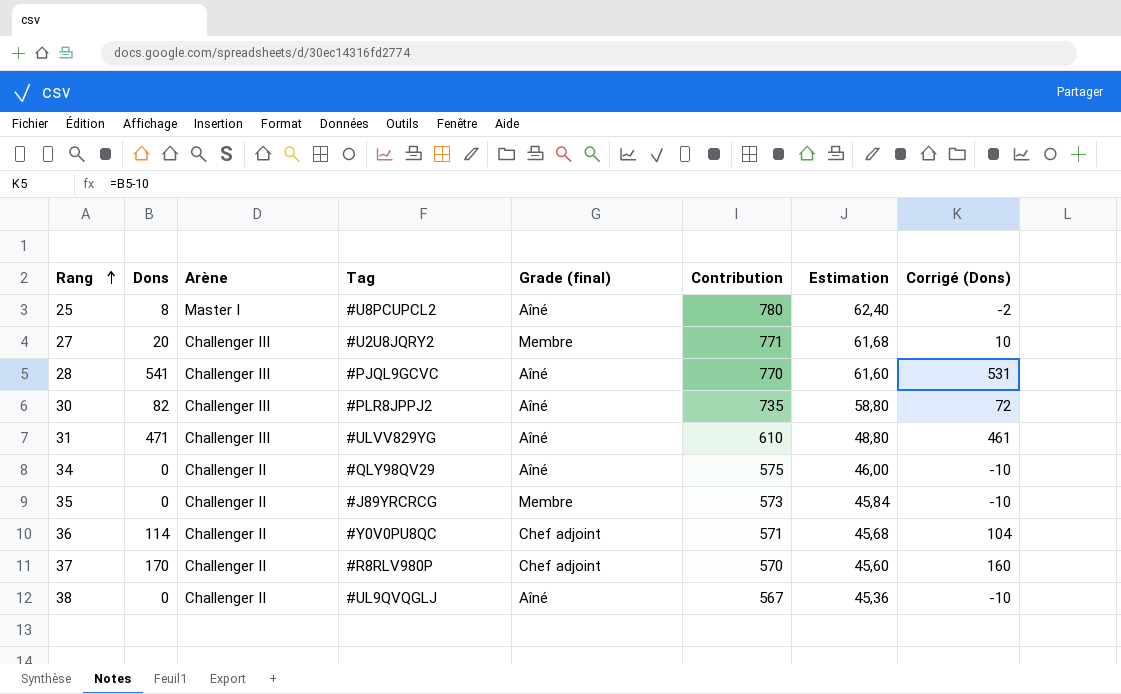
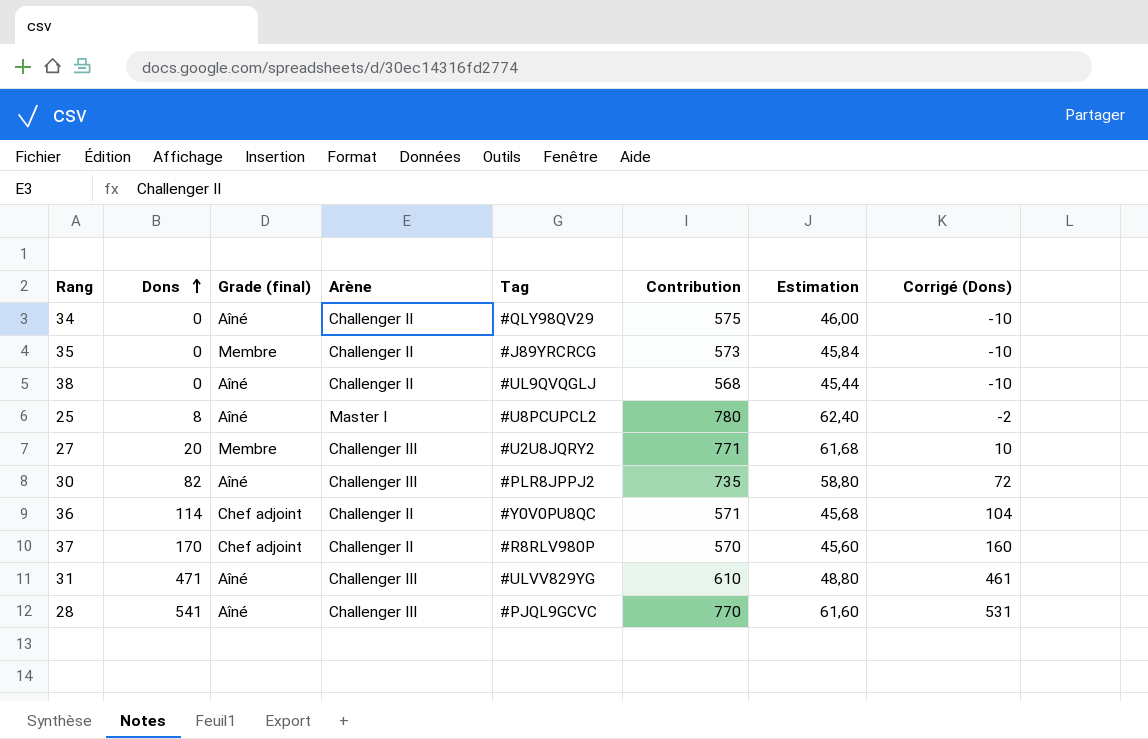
row order: Rang ascending -> Dons ascending
column Grade (final) | position: 5 -> 3
38 | Contribution: 567 -> 568
38 | Estimation: 45,36 -> 45,44

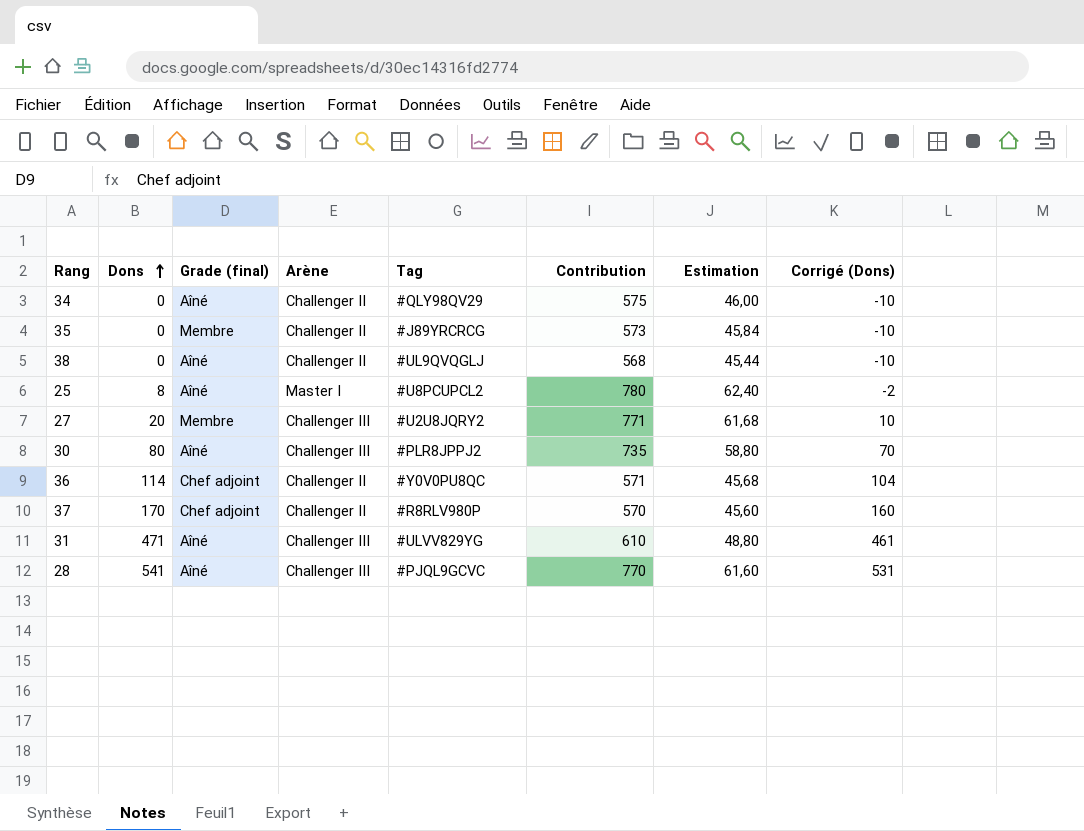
30 | Dons: 82 -> 80
30 | Corrigé (Dons): 72 -> 70

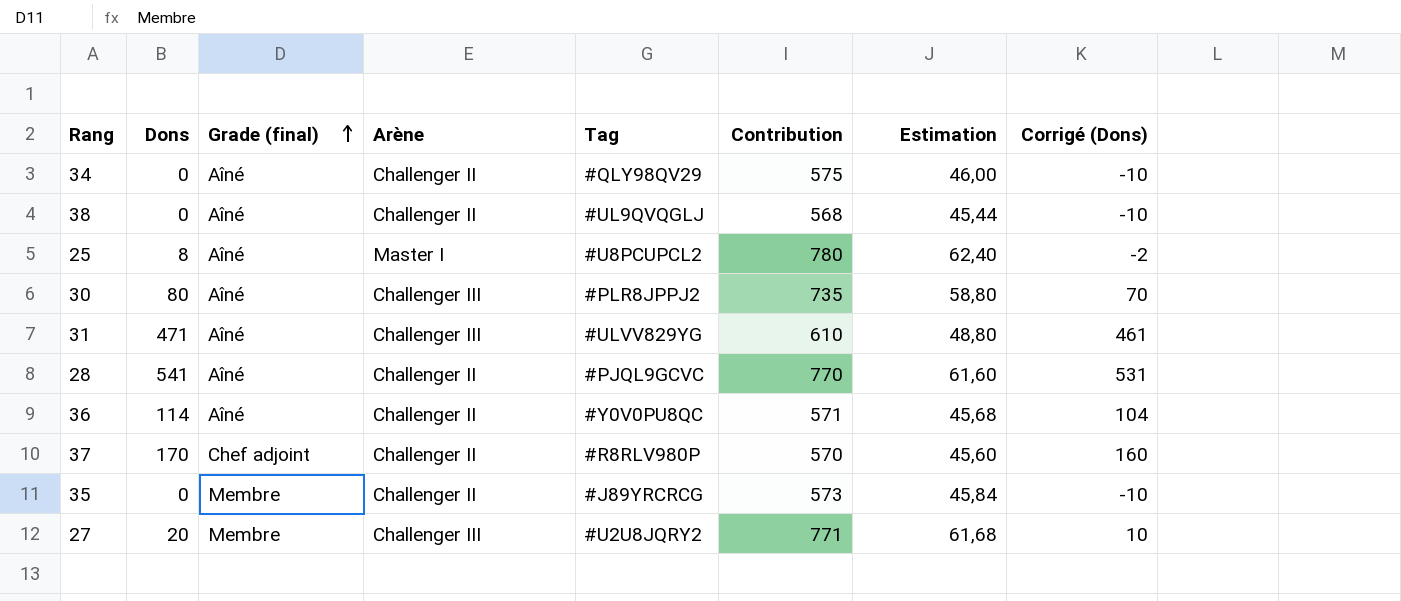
row order: Dons ascending -> Grade (final) ascending
28 | Arène: Challenger III -> Challenger II
36 | Grade (final): Chef adjoint -> Aîné

